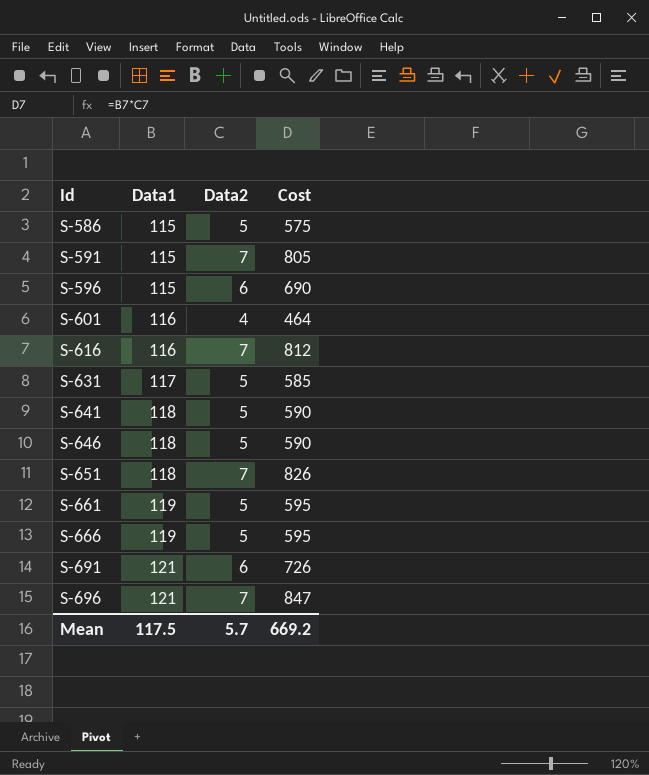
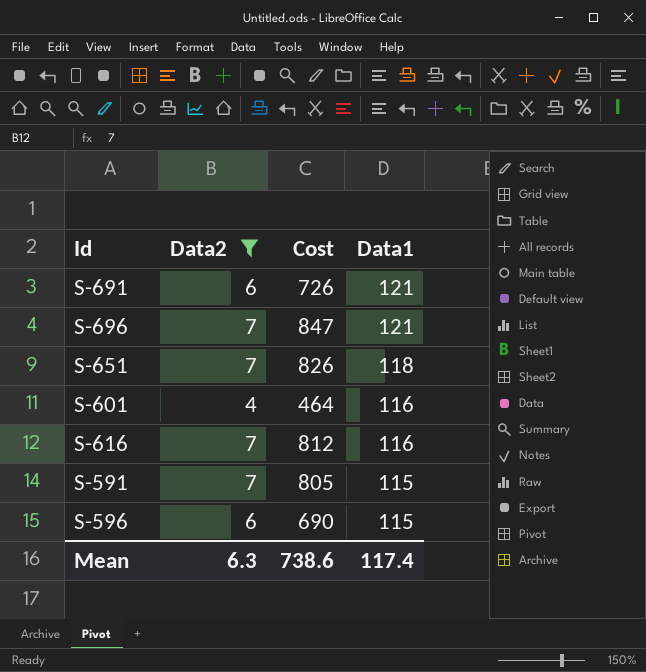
filter: none -> Data2 != 5
row order: Id ascending -> Data1 descending
column Data1 | position: 2 -> 4
Mean | Data2: 5.7 -> 6.3
Mean | Cost: 669.2 -> 738.6
Mean | Data1: 117.5 -> 117.4

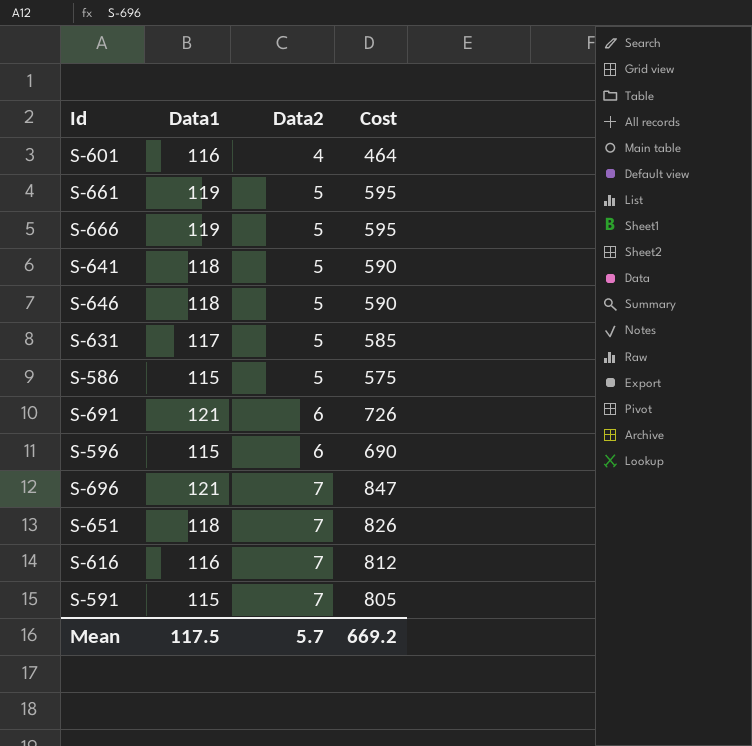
filter: Data2 != 5 -> none
row order: Data1 descending -> Data2 ascending
column Data1 | position: 4 -> 2
Mean | Data1: 117.4 -> 117.5
Mean | Data2: 6.3 -> 5.7
Mean | Cost: 738.6 -> 669.2

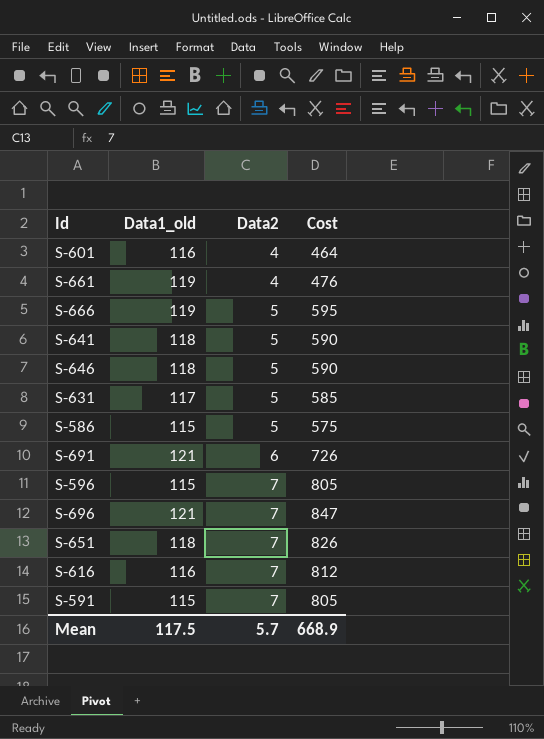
column name: Data1 -> Data1_old
S-661 | Data2: 5 -> 4
S-661 | Cost: 595 -> 476
S-596 | Data2: 6 -> 7
S-596 | Cost: 690 -> 805
Mean | Cost: 669.2 -> 668.9

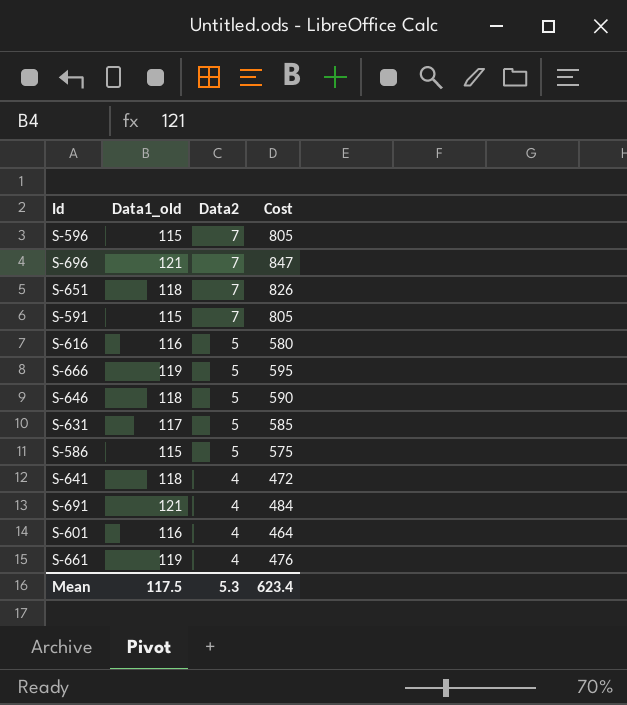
row order: Data2 ascending -> Data2 descending
S-616 | Data2: 7 -> 5
S-616 | Cost: 812 -> 580
S-641 | Data2: 5 -> 4
S-641 | Cost: 590 -> 472
S-691 | Data2: 6 -> 4
S-691 | Cost: 726 -> 484
Mean | Data2: 5.7 -> 5.3
Mean | Cost: 668.9 -> 623.4

